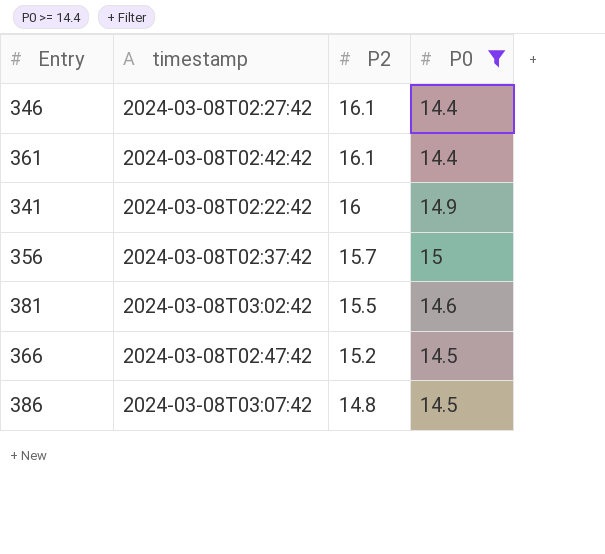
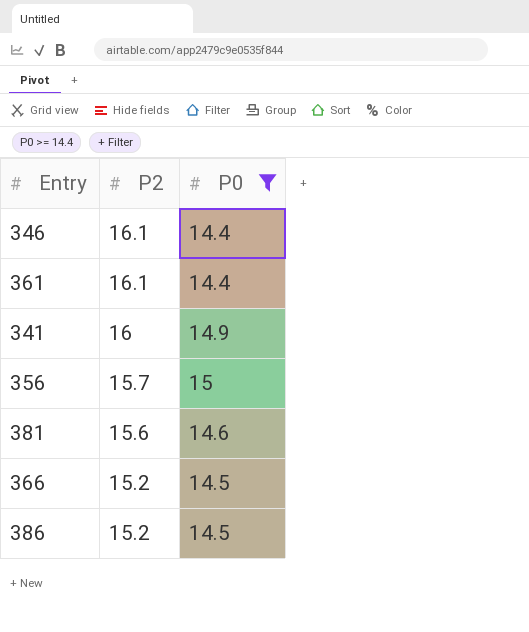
column timestamp | position: 2 -> none
381 | P2: 15.5 -> 15.6
386 | P2: 14.8 -> 15.2

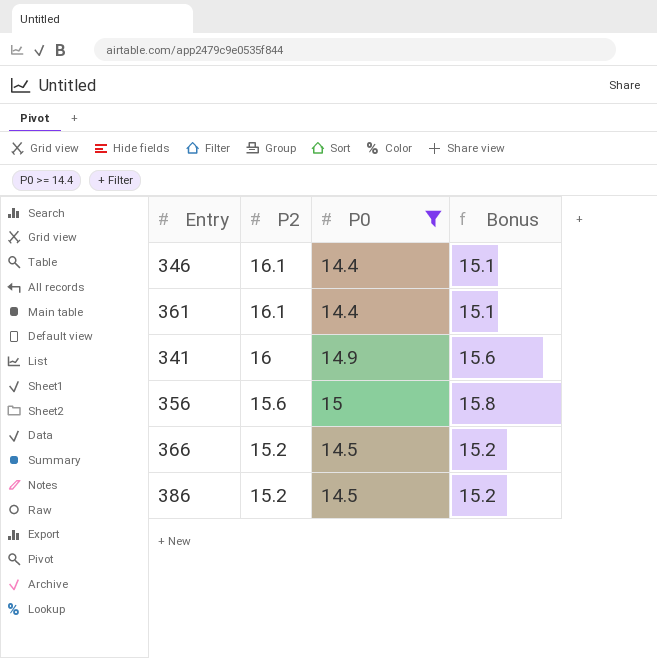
column Bonus | formula: none -> [P0] * 1.05
row 381: 15.6 | 14.6 -> none
356 | P2: 15.7 -> 15.6

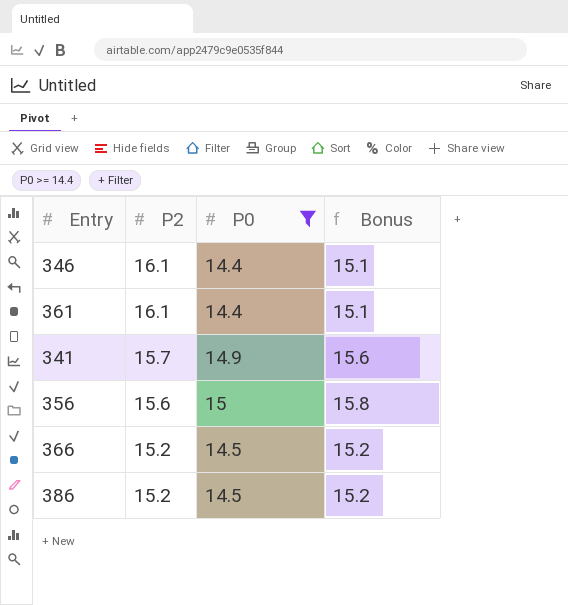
341 | P2: 16 -> 15.7

